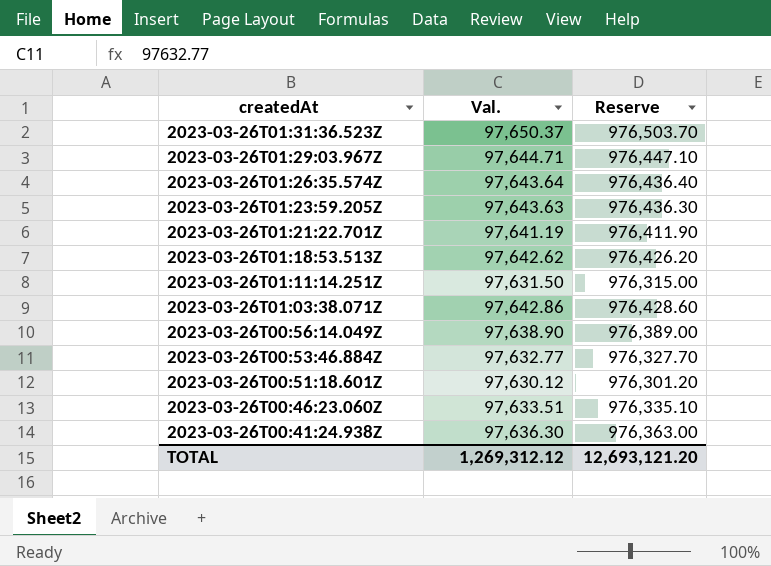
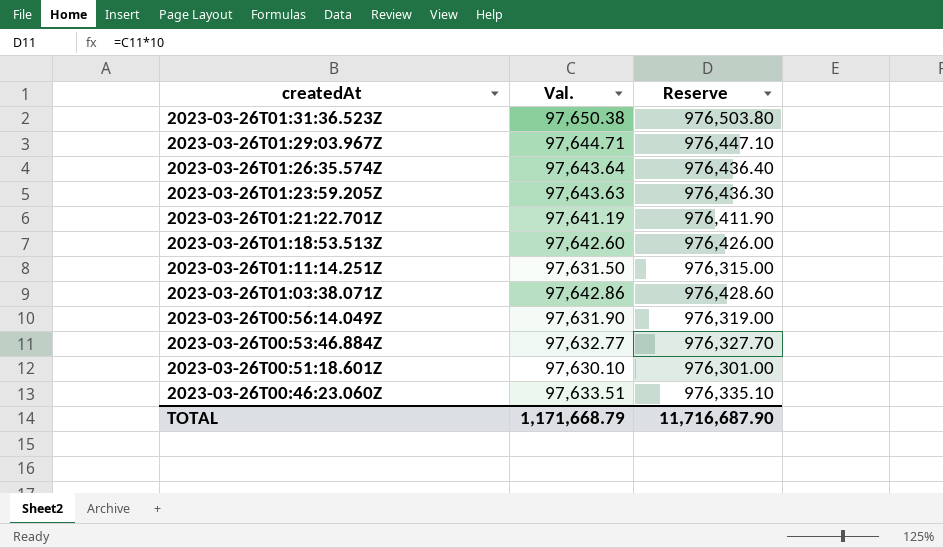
row 2023-03-26T00:41:24.938Z: 97,636.30 | 976,363.00 -> none
2023-03-26T01:31:36.523Z | Val.: 97,650.37 -> 97,650.38
2023-03-26T01:31:36.523Z | Reserve: 976,503.70 -> 976,503.80
2023-03-26T01:18:53.513Z | Val.: 97,642.62 -> 97,642.60
2023-03-26T01:18:53.513Z | Reserve: 976,426.20 -> 976,426.00
2023-03-26T00:56:14.049Z | Val.: 97,638.90 -> 97,631.90
2023-03-26T00:56:14.049Z | Reserve: 976,389.00 -> 976,319.00
2023-03-26T00:51:18.601Z | Val.: 97,630.12 -> 97,630.10
2023-03-26T00:51:18.601Z | Reserve: 976,301.20 -> 976,301.00
TOTAL | Val.: 1,269,312.12 -> 1,171,668.79
TOTAL | Reserve: 12,693,121.20 -> 11,716,687.90

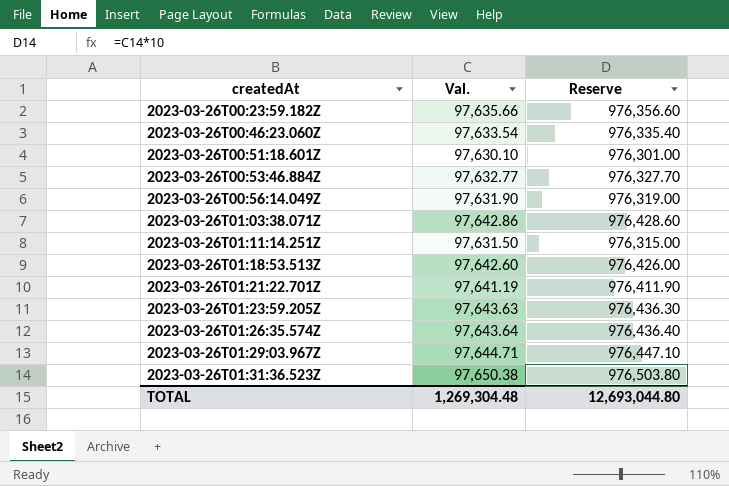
row order: createdAt descending -> createdAt ascending
row 2023-03-26T00:23:59.182Z: none -> 97,635.66 | 976,356.60
2023-03-26T00:46:23.060Z | Val.: 97,633.51 -> 97,633.54
2023-03-26T00:46:23.060Z | Reserve: 976,335.10 -> 976,335.40
TOTAL | Val.: 1,171,668.79 -> 1,269,304.48
TOTAL | Reserve: 11,716,687.90 -> 12,693,044.80

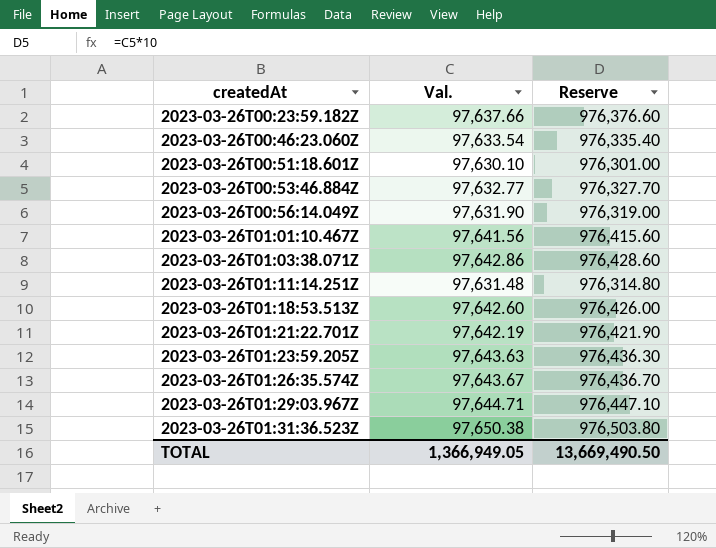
2023-03-26T00:23:59.182Z | Val.: 97,635.66 -> 97,637.66
2023-03-26T00:23:59.182Z | Reserve: 976,356.60 -> 976,376.60
row 2023-03-26T01:01:10.467Z: none -> 97,641.56 | 976,415.60
2023-03-26T01:11:14.251Z | Val.: 97,631.50 -> 97,631.48
2023-03-26T01:11:14.251Z | Reserve: 976,315.00 -> 976,314.80
2023-03-26T01:21:22.701Z | Val.: 97,641.19 -> 97,642.19
2023-03-26T01:21:22.701Z | Reserve: 976,411.90 -> 976,421.90
2023-03-26T01:26:35.574Z | Val.: 97,643.64 -> 97,643.67
2023-03-26T01:26:35.574Z | Reserve: 976,436.40 -> 976,436.70
TOTAL | Val.: 1,269,304.48 -> 1,366,949.05
TOTAL | Reserve: 12,693,044.80 -> 13,669,490.50

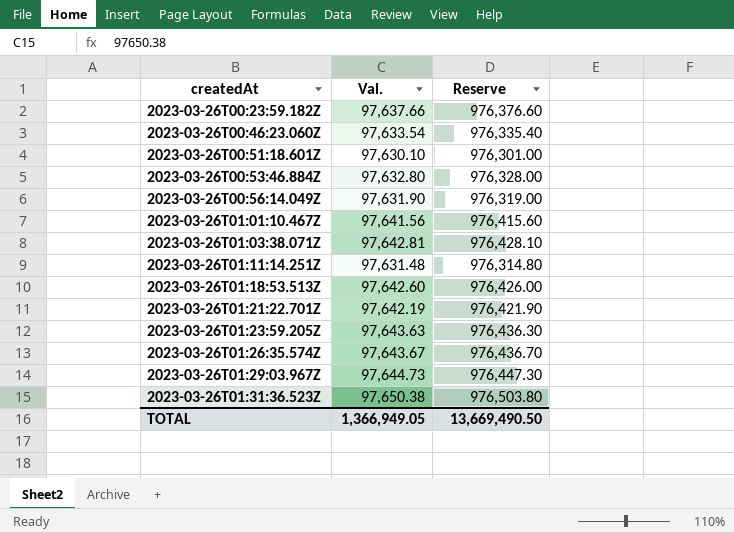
2023-03-26T00:53:46.884Z | Val.: 97,632.77 -> 97,632.80
2023-03-26T00:53:46.884Z | Reserve: 976,327.70 -> 976,328.00
2023-03-26T01:03:38.071Z | Val.: 97,642.86 -> 97,642.81
2023-03-26T01:03:38.071Z | Reserve: 976,428.60 -> 976,428.10
2023-03-26T01:29:03.967Z | Val.: 97,644.71 -> 97,644.73
2023-03-26T01:29:03.967Z | Reserve: 976,447.10 -> 976,447.30

